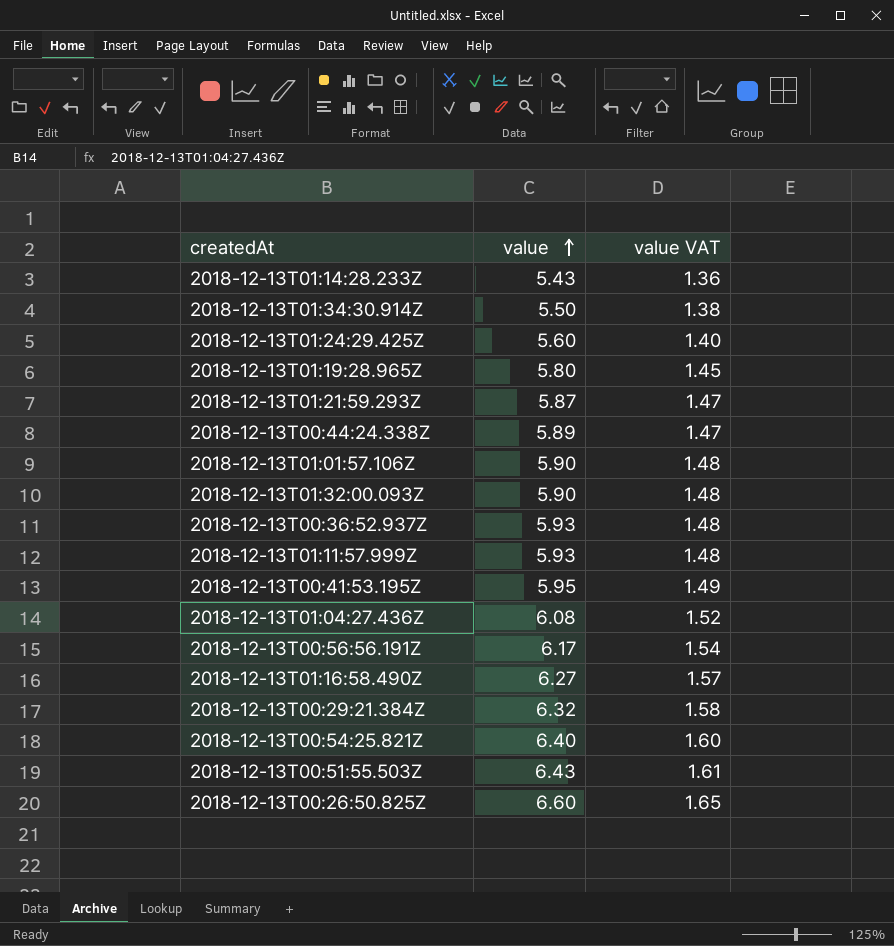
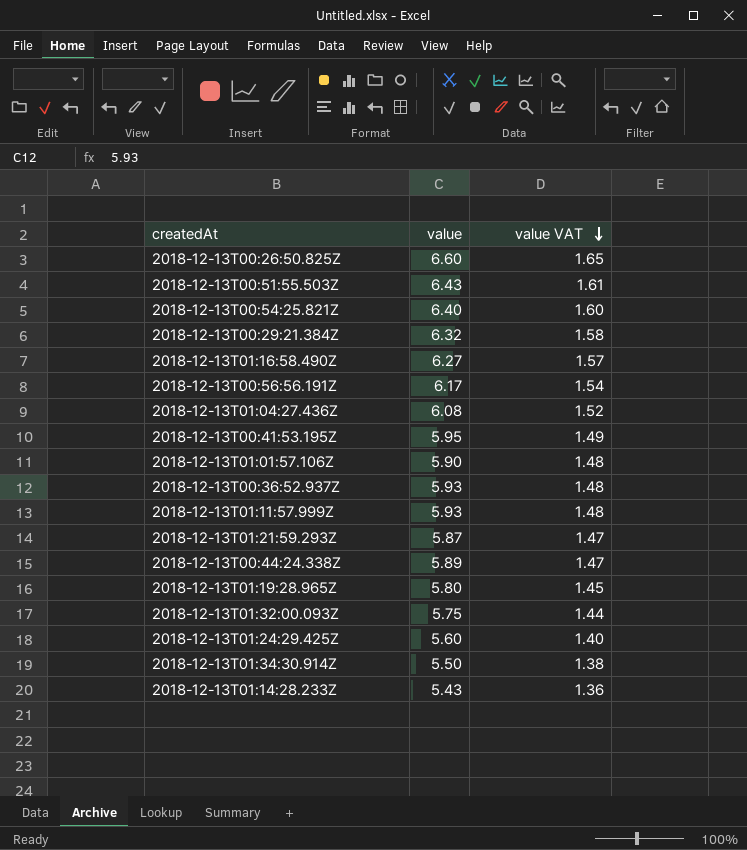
row order: value ascending -> value VAT descending
2018-12-13T01:32:00.093Z | value: 5.90 -> 5.75
2018-12-13T01:32:00.093Z | value VAT: 1.48 -> 1.44

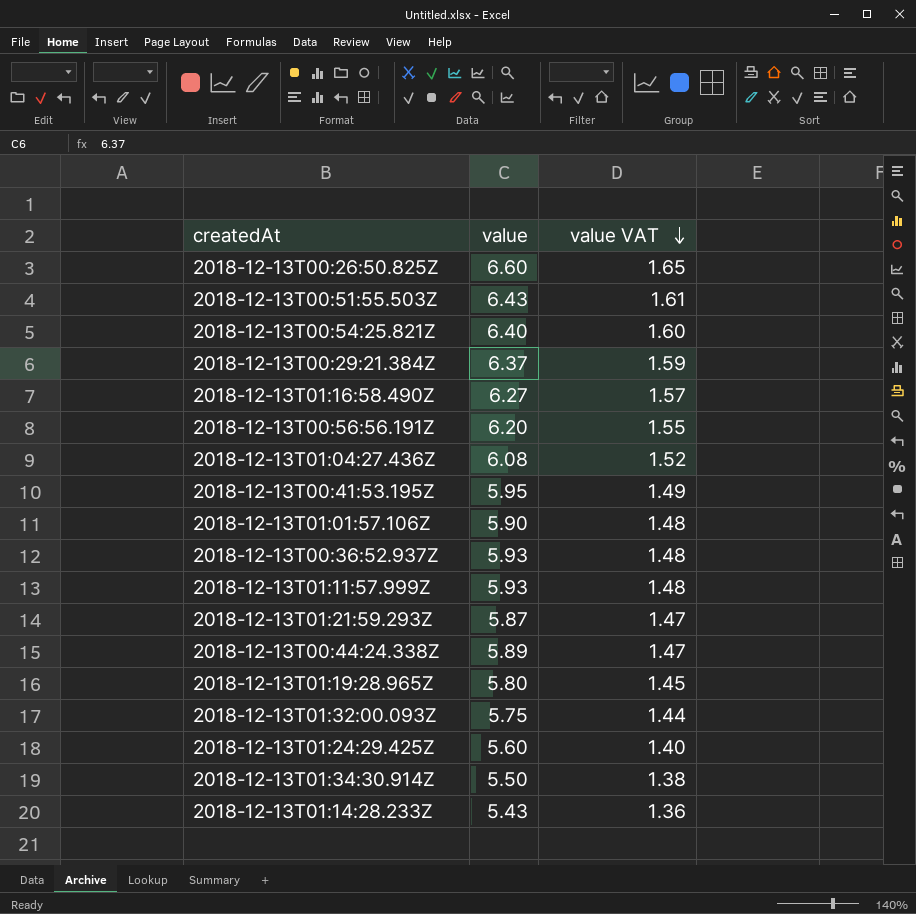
2018-12-13T00:29:21.384Z | value: 6.32 -> 6.37
2018-12-13T00:29:21.384Z | value VAT: 1.58 -> 1.59
2018-12-13T00:56:56.191Z | value: 6.17 -> 6.20
2018-12-13T00:56:56.191Z | value VAT: 1.54 -> 1.55

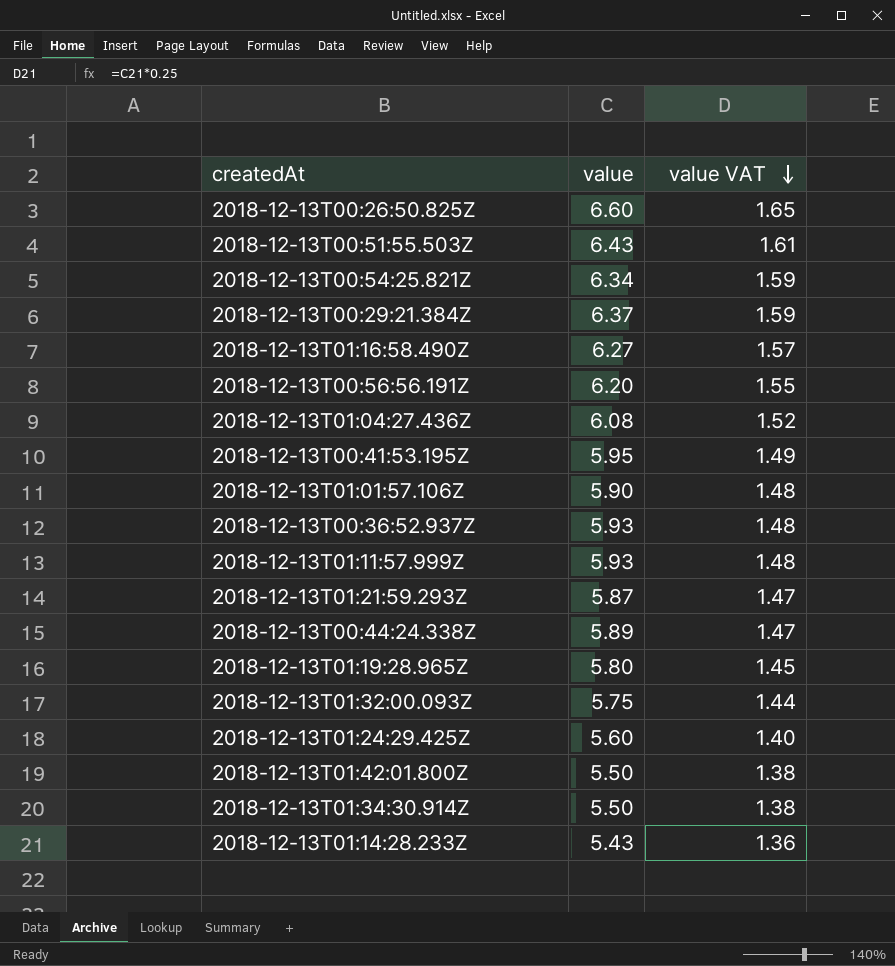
2018-12-13T00:54:25.821Z | value: 6.40 -> 6.34
2018-12-13T00:54:25.821Z | value VAT: 1.60 -> 1.59
row 2018-12-13T01:42:01.800Z: none -> 5.50 | 1.38

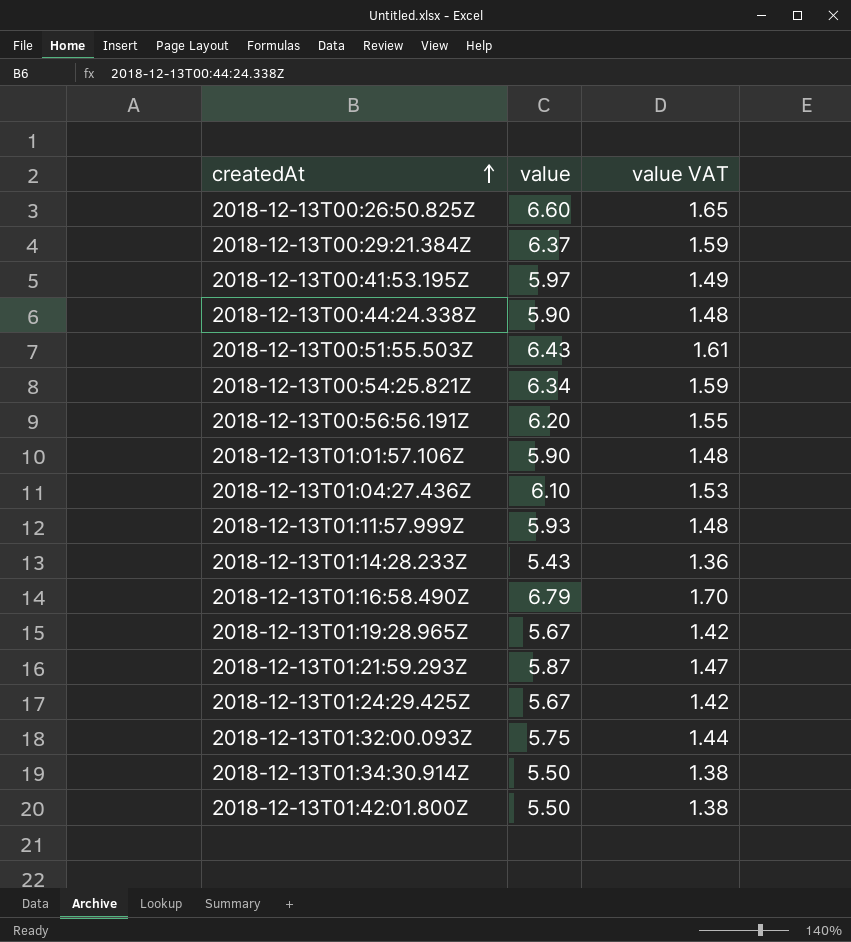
row order: value VAT descending -> createdAt ascending
row 2018-12-13T00:36:52.937Z: 5.93 | 1.48 -> none
2018-12-13T00:41:53.195Z | value: 5.95 -> 5.97
2018-12-13T00:44:24.338Z | value: 5.89 -> 5.90
2018-12-13T00:44:24.338Z | value VAT: 1.47 -> 1.48
2018-12-13T01:04:27.436Z | value: 6.08 -> 6.10
2018-12-13T01:04:27.436Z | value VAT: 1.52 -> 1.53
2018-12-13T01:16:58.490Z | value: 6.27 -> 6.79
2018-12-13T01:16:58.490Z | value VAT: 1.57 -> 1.70
2018-12-13T01:19:28.965Z | value: 5.80 -> 5.67
2018-12-13T01:19:28.965Z | value VAT: 1.45 -> 1.42
2018-12-13T01:24:29.425Z | value: 5.60 -> 5.67
2018-12-13T01:24:29.425Z | value VAT: 1.40 -> 1.42

